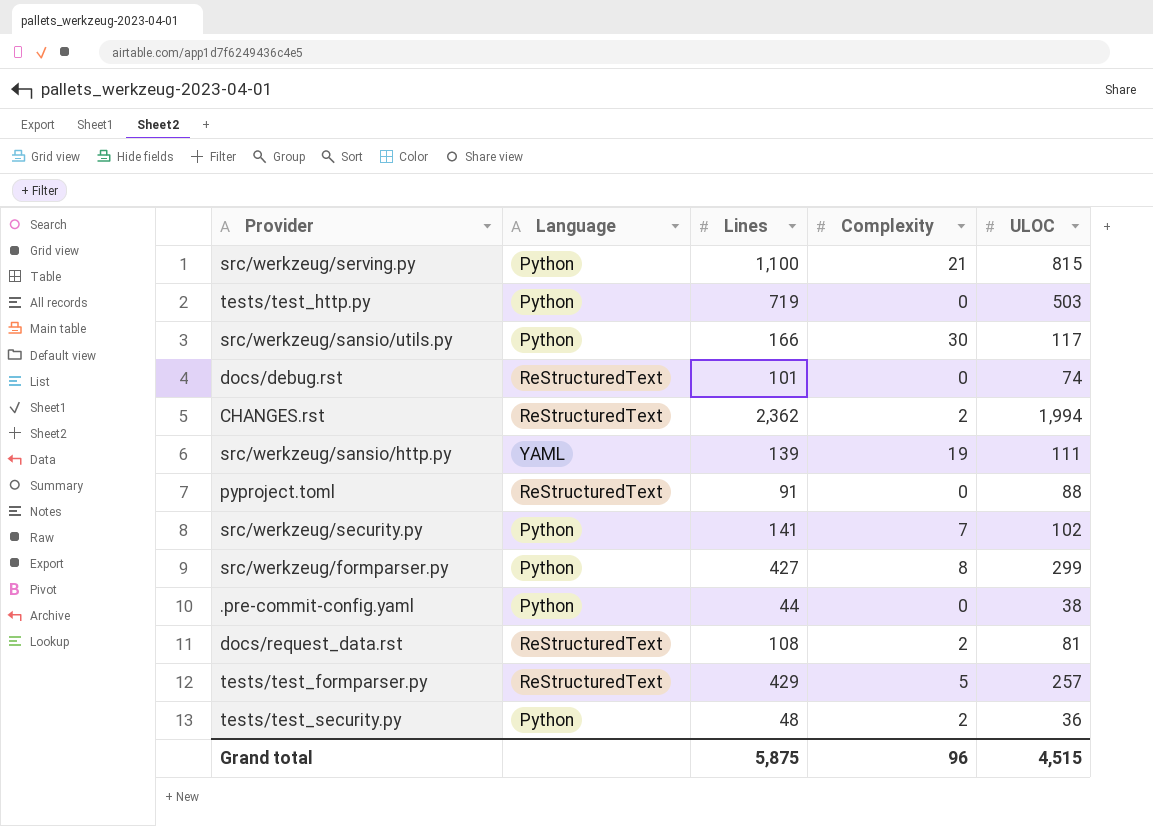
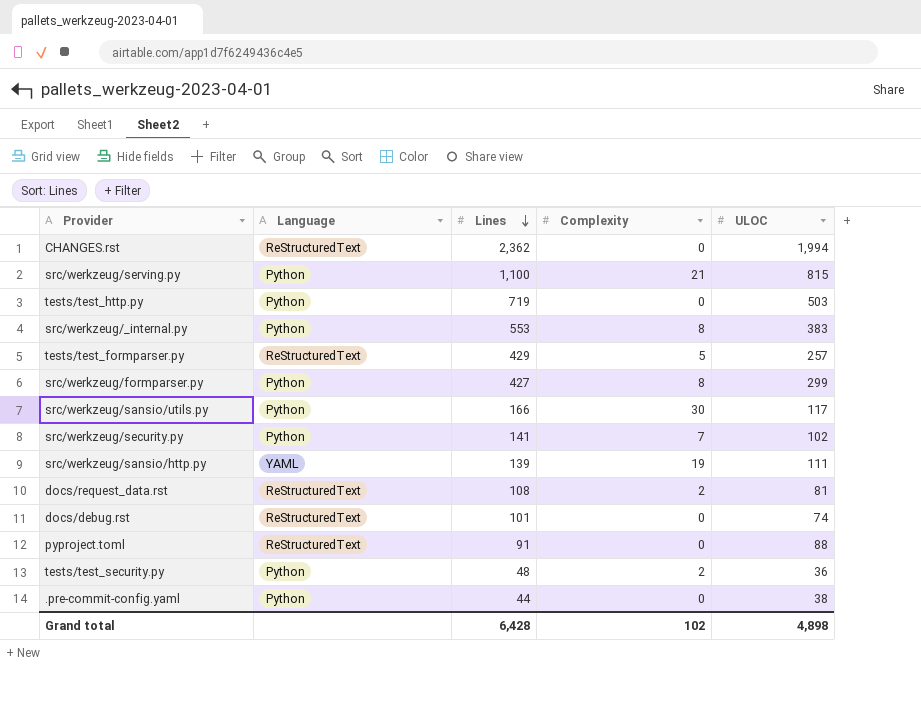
row order: none -> Lines descending
CHANGES.rst | Complexity: 2 -> 0
row src/werkzeug/_internal.py: none -> Python | 553 | 8 | 383
Grand total | Lines: 5,875 -> 6,428
Grand total | Complexity: 96 -> 102
Grand total | ULOC: 4,515 -> 4,898

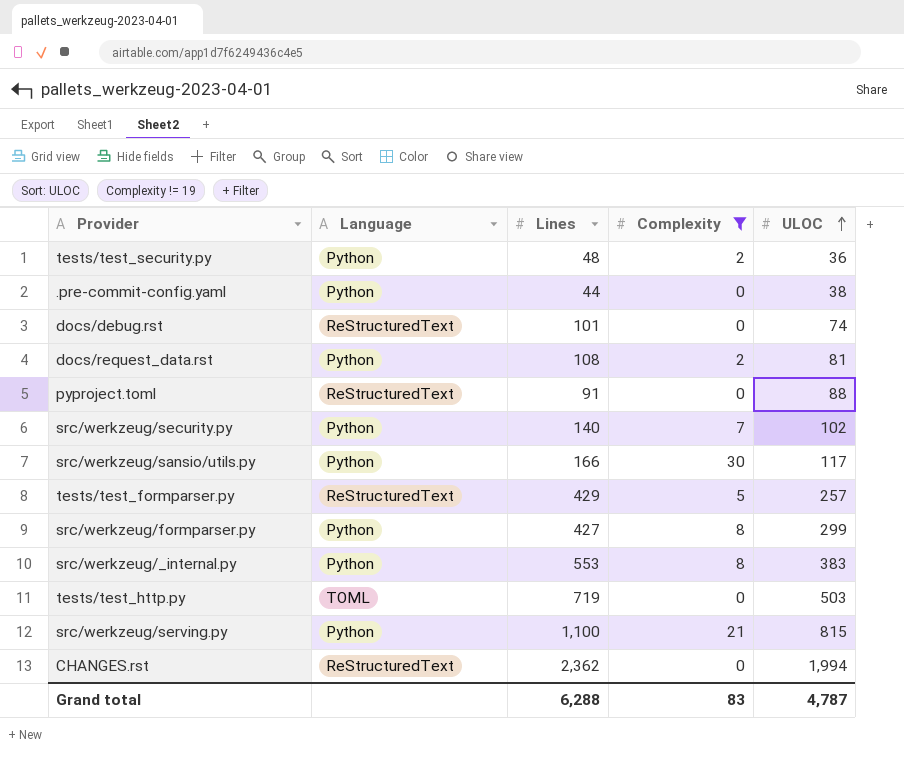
filter: none -> Complexity != 19
row order: Lines descending -> ULOC ascending
docs/request_data.rst | Language: ReStructuredText -> Python
src/werkzeug/security.py | Lines: 141 -> 140
tests/test_http.py | Language: Python -> TOML
Grand total | Lines: 6,428 -> 6,288
Grand total | Complexity: 102 -> 83
Grand total | ULOC: 4,898 -> 4,787

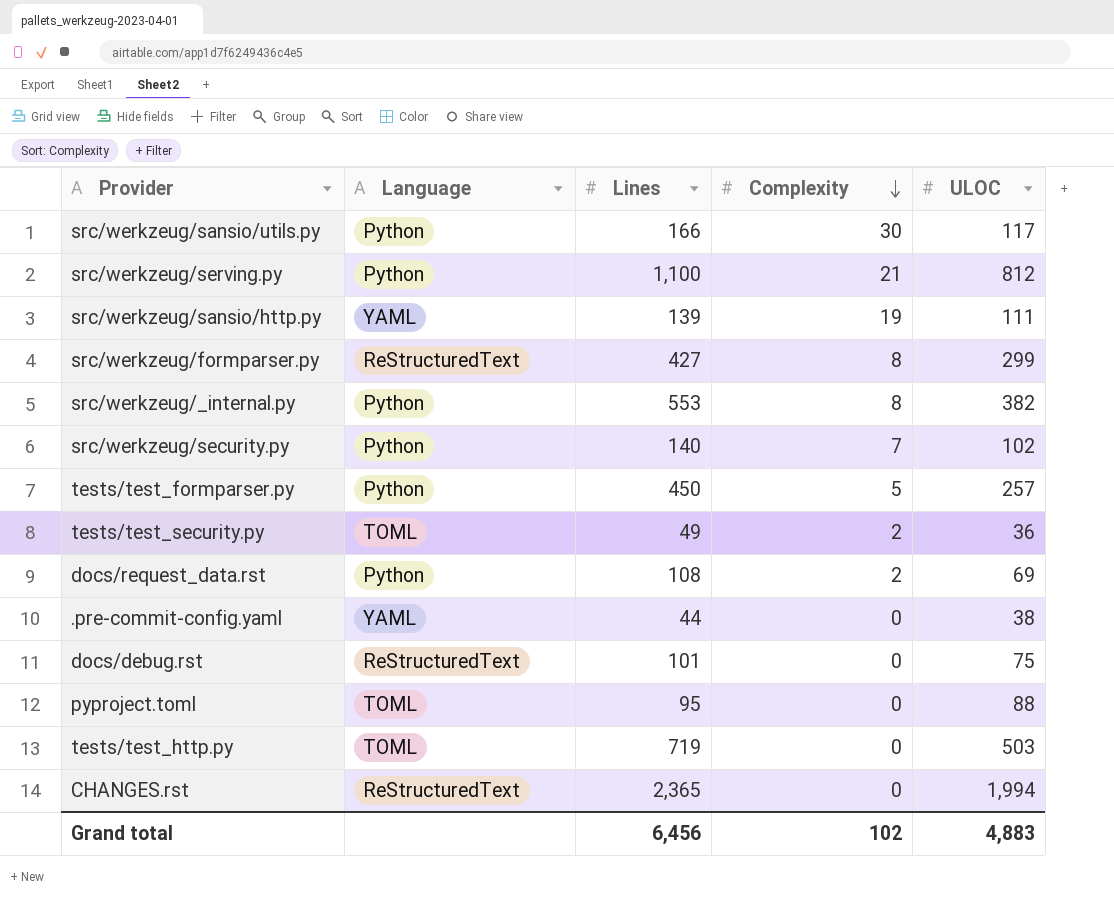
filter: Complexity != 19 -> none
row order: ULOC ascending -> Complexity descending
src/werkzeug/serving.py | ULOC: 815 -> 812
src/werkzeug/formparser.py | Language: Python -> ReStructuredText
src/werkzeug/_internal.py | ULOC: 383 -> 382
tests/test_formparser.py | Language: ReStructuredText -> Python
tests/test_formparser.py | Lines: 429 -> 450
tests/test_security.py | Language: Python -> TOML
tests/test_security.py | Lines: 48 -> 49
docs/request_data.rst | ULOC: 81 -> 69
.pre-commit-config.yaml | Language: Python -> YAML
docs/debug.rst | ULOC: 74 -> 75
pyproject.toml | Language: ReStructuredText -> TOML
pyproject.toml | Lines: 91 -> 95
CHANGES.rst | Lines: 2,362 -> 2,365
Grand total | Lines: 6,288 -> 6,456
Grand total | Complexity: 83 -> 102
Grand total | ULOC: 4,787 -> 4,883

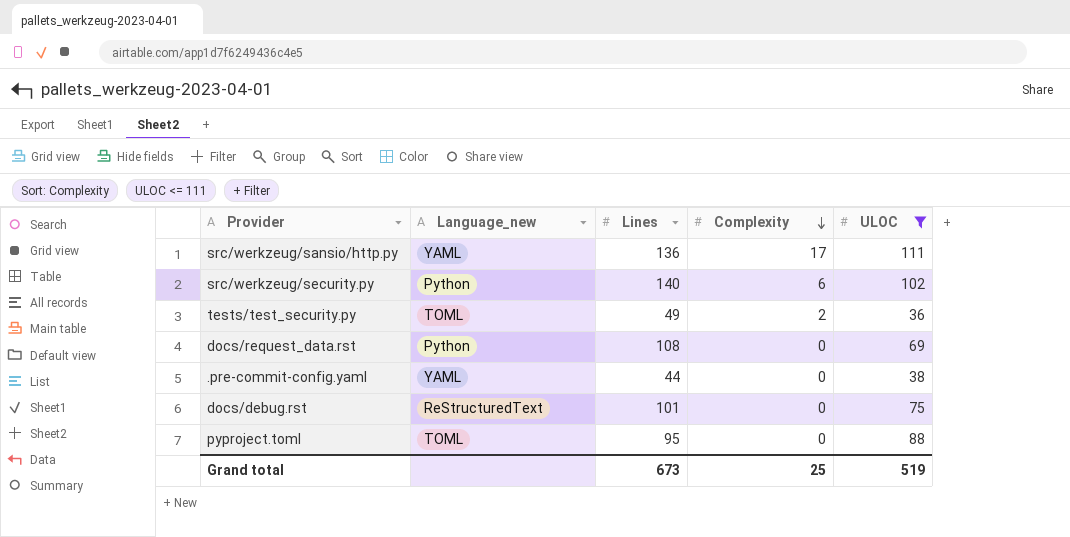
filter: none -> ULOC <= 111
column name: Language -> Language_new
src/werkzeug/sansio/http.py | Lines: 139 -> 136
src/werkzeug/sansio/http.py | Complexity: 19 -> 17
src/werkzeug/security.py | Complexity: 7 -> 6
docs/request_data.rst | Complexity: 2 -> 0
Grand total | Lines: 6,456 -> 673
Grand total | Complexity: 102 -> 25
Grand total | ULOC: 4,883 -> 519

